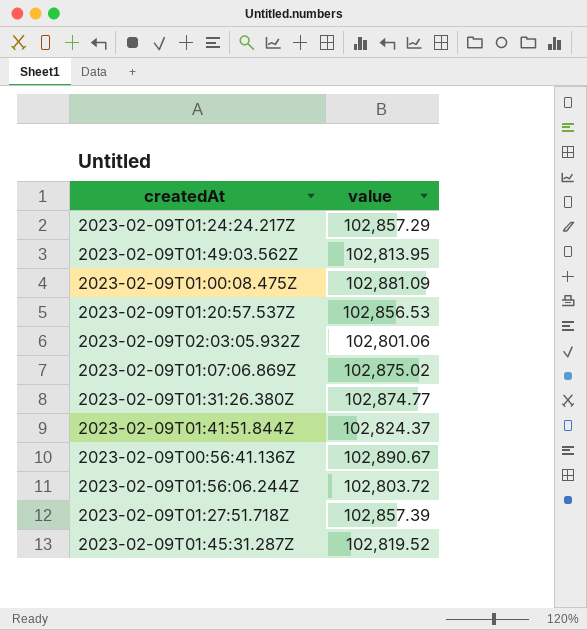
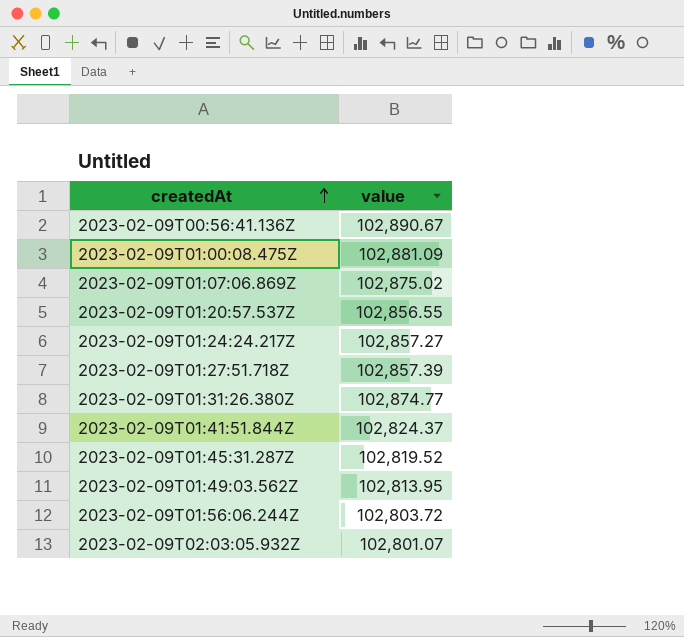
row order: none -> createdAt ascending
2023-02-09T01:20:57.537Z | value: 102,856.53 -> 102,856.55
2023-02-09T01:24:24.217Z | value: 102,857.29 -> 102,857.27
2023-02-09T02:03:05.932Z | value: 102,801.06 -> 102,801.07

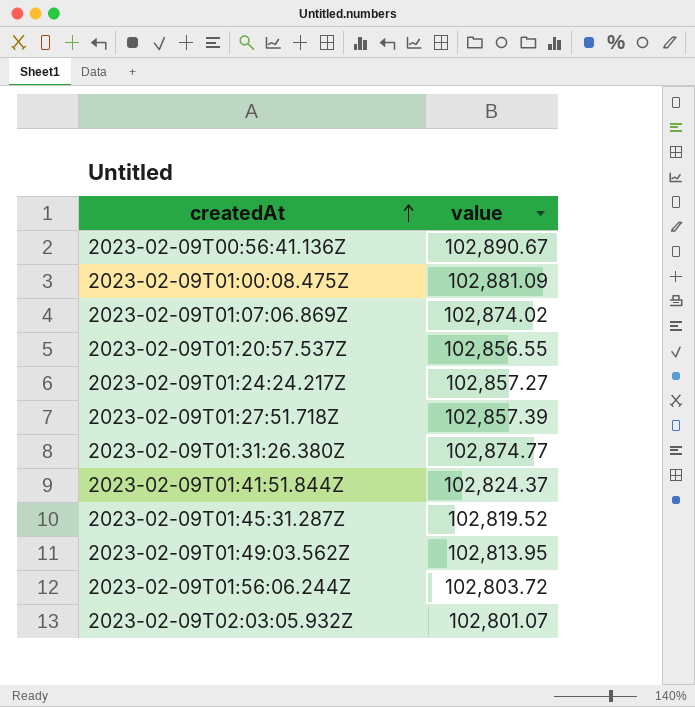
2023-02-09T01:07:06.869Z | value: 102,875.02 -> 102,874.02

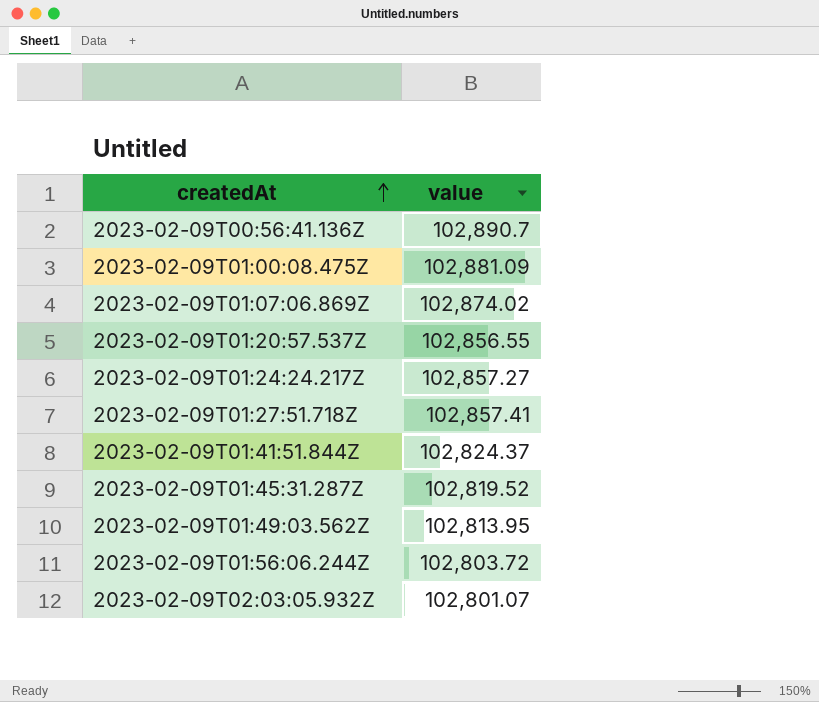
row 2023-02-09T01:31:26.380Z: 102,874.77 -> none
2023-02-09T00:56:41.136Z | value: 102,890.67 -> 102,890.7
2023-02-09T01:27:51.718Z | value: 102,857.39 -> 102,857.41

